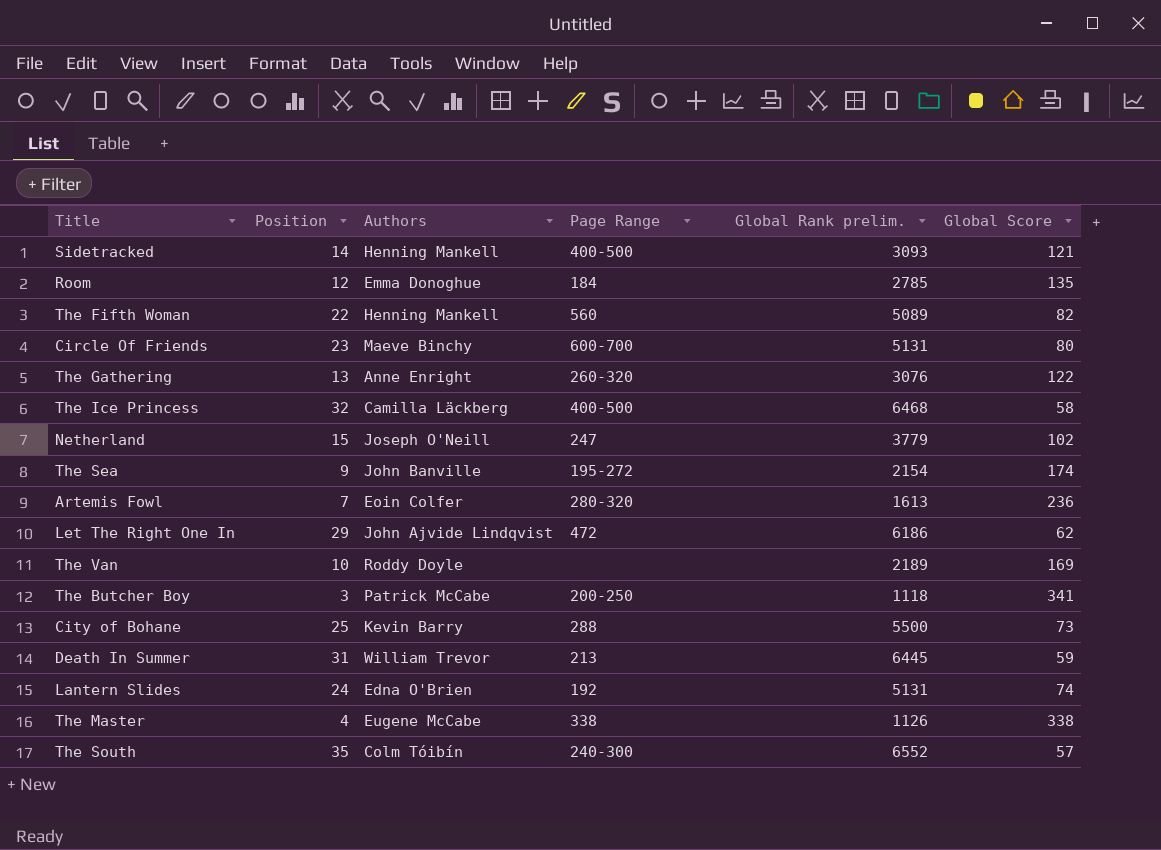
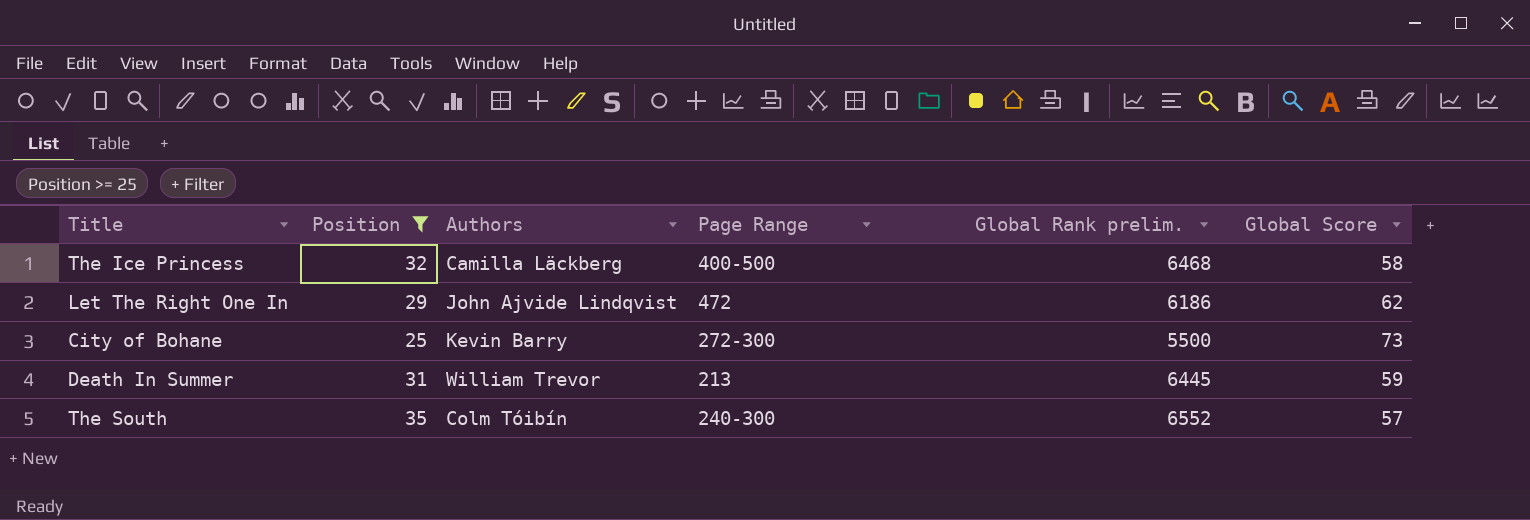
filter: none -> Position >= 25
City of Bohane | Page Range: 288 -> 272-300

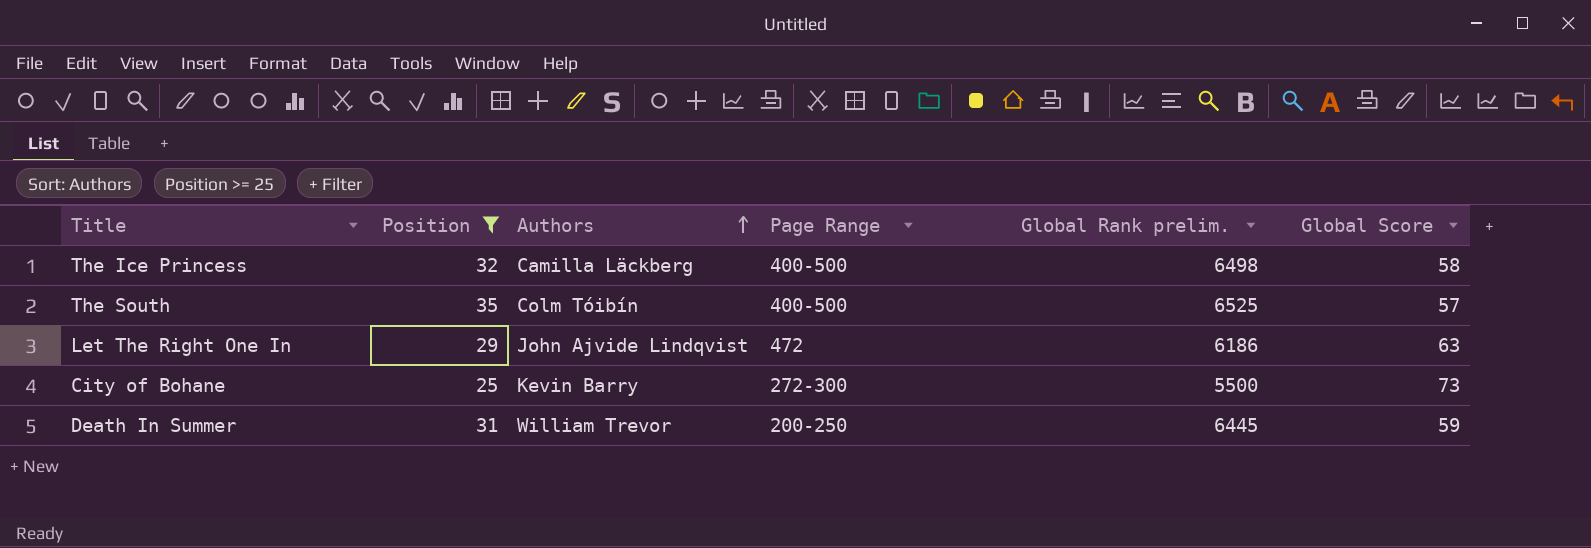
row order: none -> Authors ascending
The Ice Princess | Global Rank prelim.: 6468 -> 6498
The South | Page Range: 240-300 -> 400-500
The South | Global Rank prelim.: 6552 -> 6525
Let The Right One In | Global Score: 62 -> 63
Death In Summer | Page Range: 213 -> 200-250

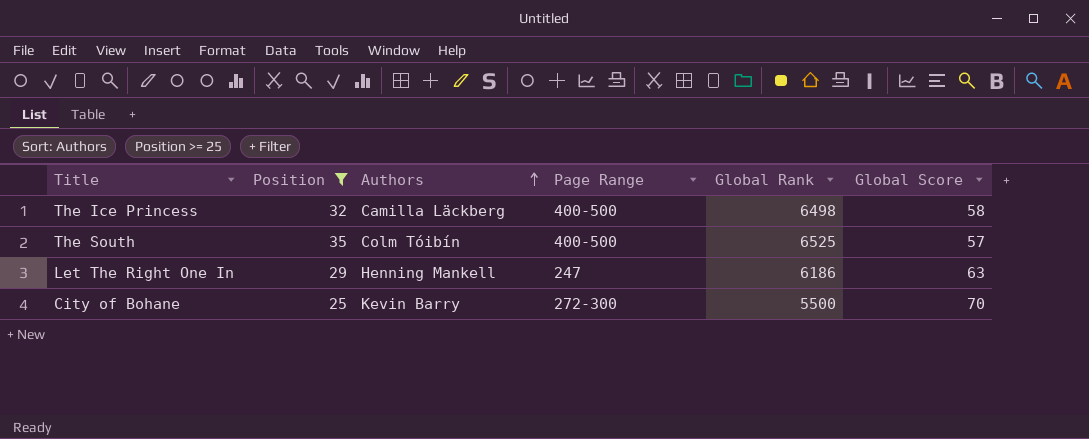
column name: Global Rank prelim. -> Global Rank
row Death In Summer: 31 | William Trevor | 200-250 | 6445 | 59 -> none
Let The Right One In | Authors: John Ajvide Lindqvist -> Henning Mankell
Let The Right One In | Page Range: 472 -> 247
City of Bohane | Global Score: 73 -> 70

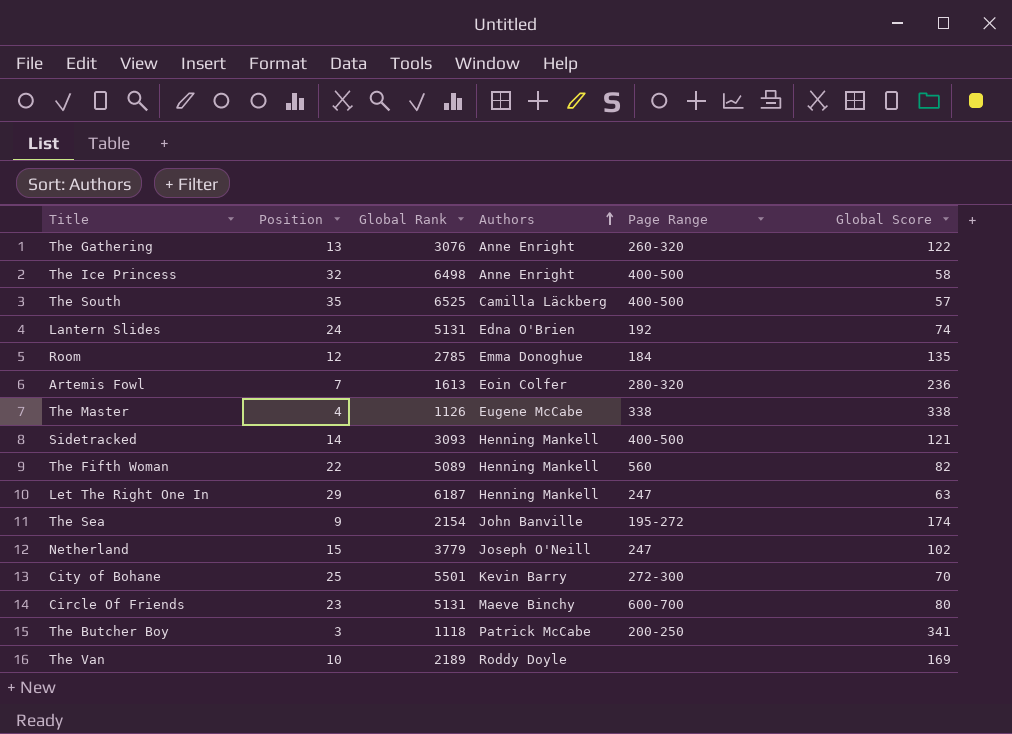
filter: Position >= 25 -> none
column Global Rank | position: 5 -> 3
The Ice Princess | Authors: Camilla Läckberg -> Anne Enright
The South | Authors: Colm Tóibín -> Camilla Läckberg
Let The Right One In | Global Rank: 6186 -> 6187
City of Bohane | Global Rank: 5500 -> 5501

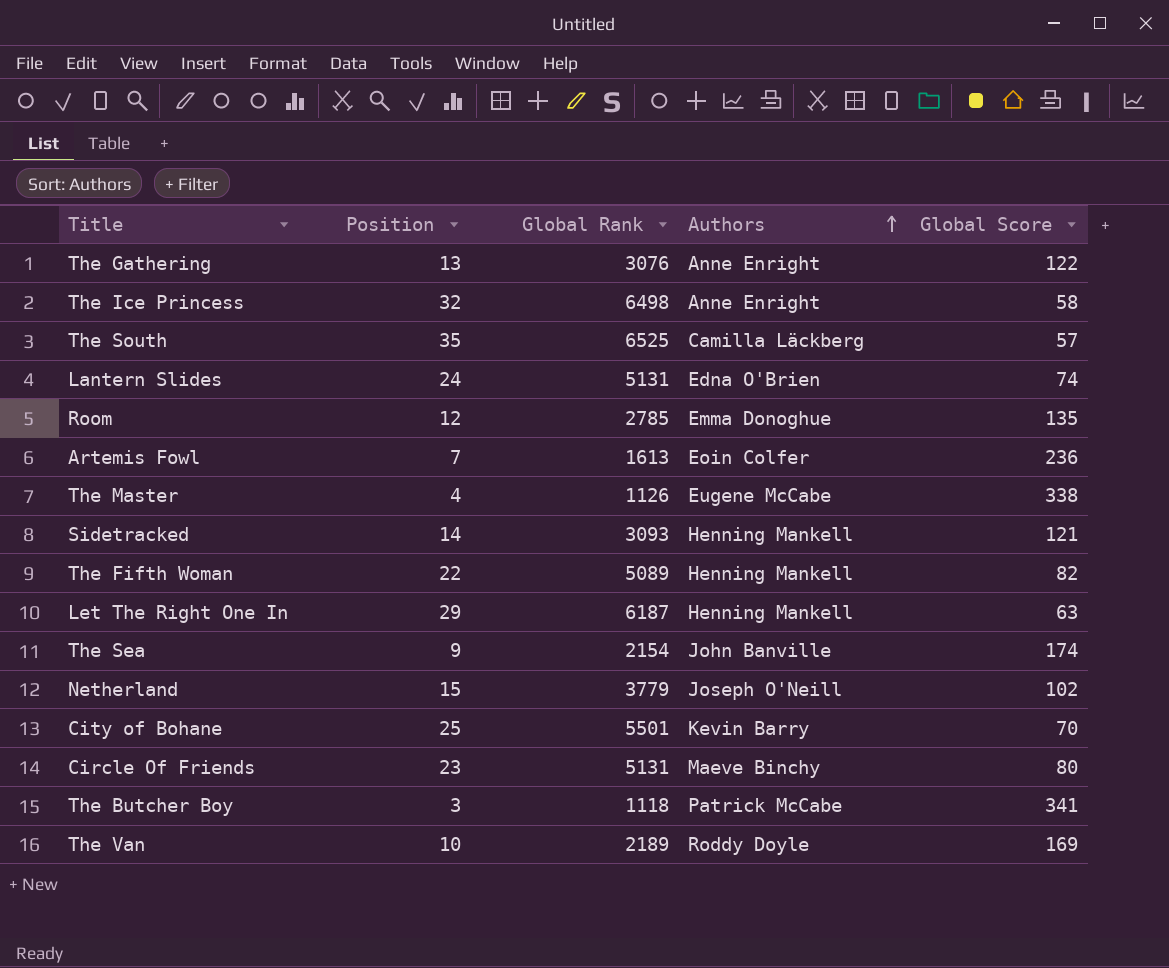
column Page Range | position: 5 -> none

